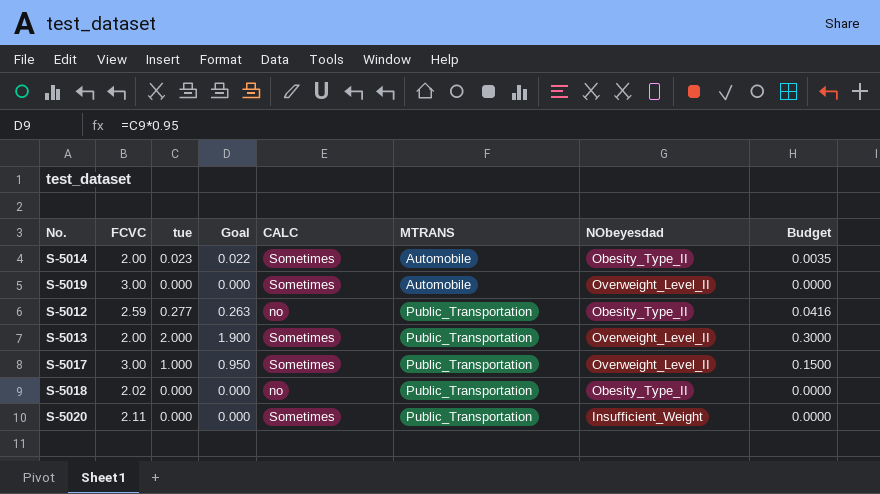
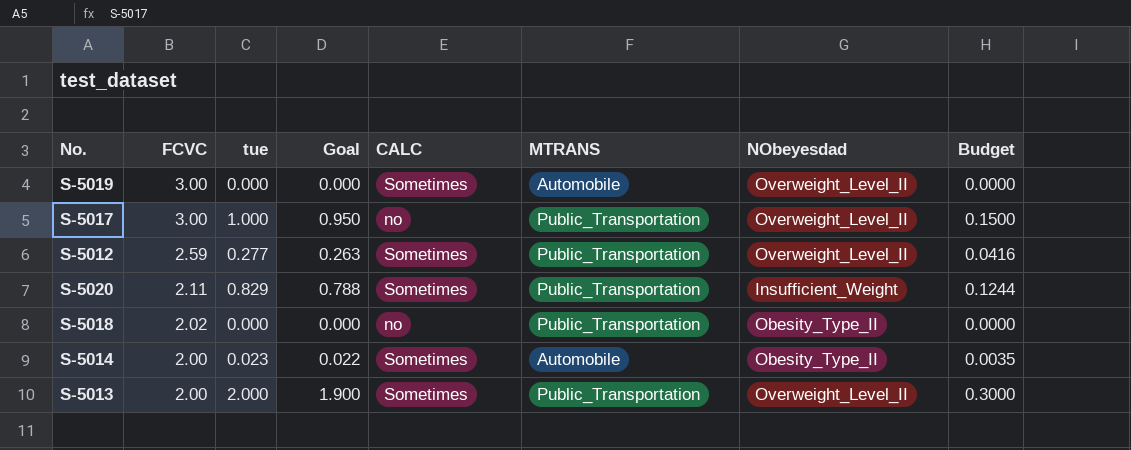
row order: MTRANS ascending -> FCVC descending
S-5017 | CALC: Sometimes -> no
S-5012 | CALC: no -> Sometimes
S-5012 | NObeyesdad: Obesity_Type_II -> Overweight_Level_II
S-5020 | tue: 0.000 -> 0.829
S-5020 | Goal: 0.000 -> 0.788
S-5020 | Budget: 0.0000 -> 0.1244

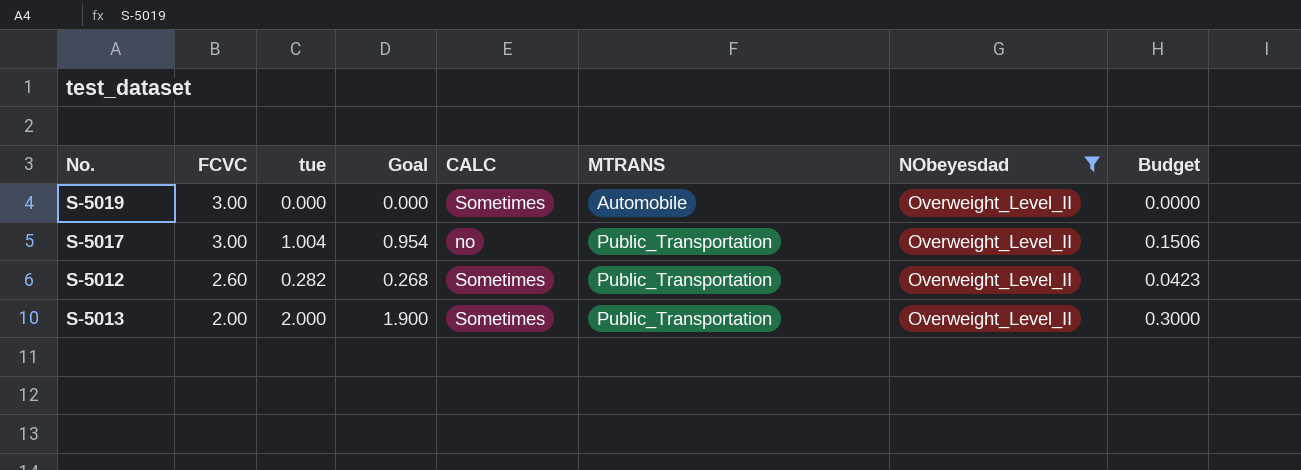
filter: none -> NObeyesdad = Overweight_Level_II
S-5017 | tue: 1.000 -> 1.004
S-5017 | Goal: 0.950 -> 0.954
S-5017 | Budget: 0.1500 -> 0.1506
S-5012 | FCVC: 2.59 -> 2.60
S-5012 | tue: 0.277 -> 0.282
S-5012 | Goal: 0.263 -> 0.268
S-5012 | Budget: 0.0416 -> 0.0423

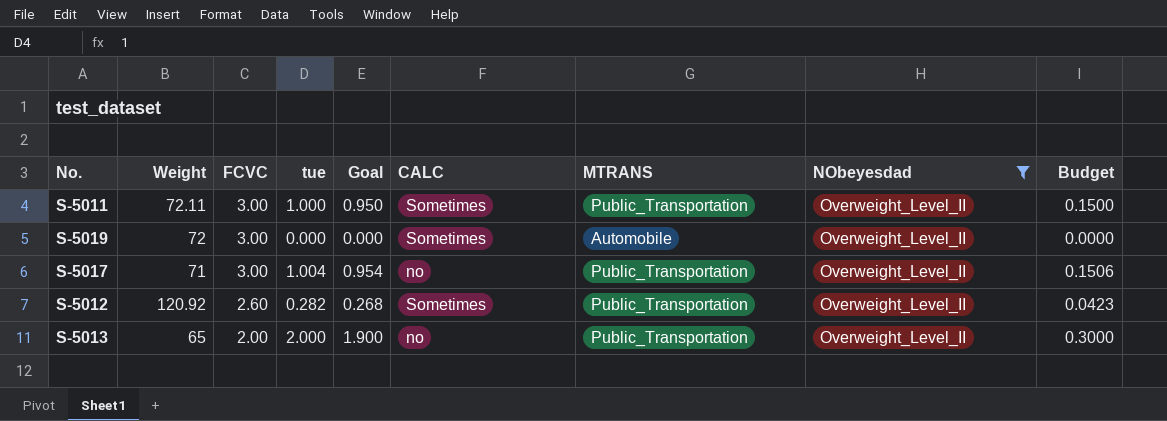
column Weight | position: none -> 2
row S-5011: none -> 72.11 | 3.00 | 1.000 | 0.950 | Sometimes | Public_Transportation | Overweight_Level_II | 0.1500
S-5013 | CALC: Sometimes -> no

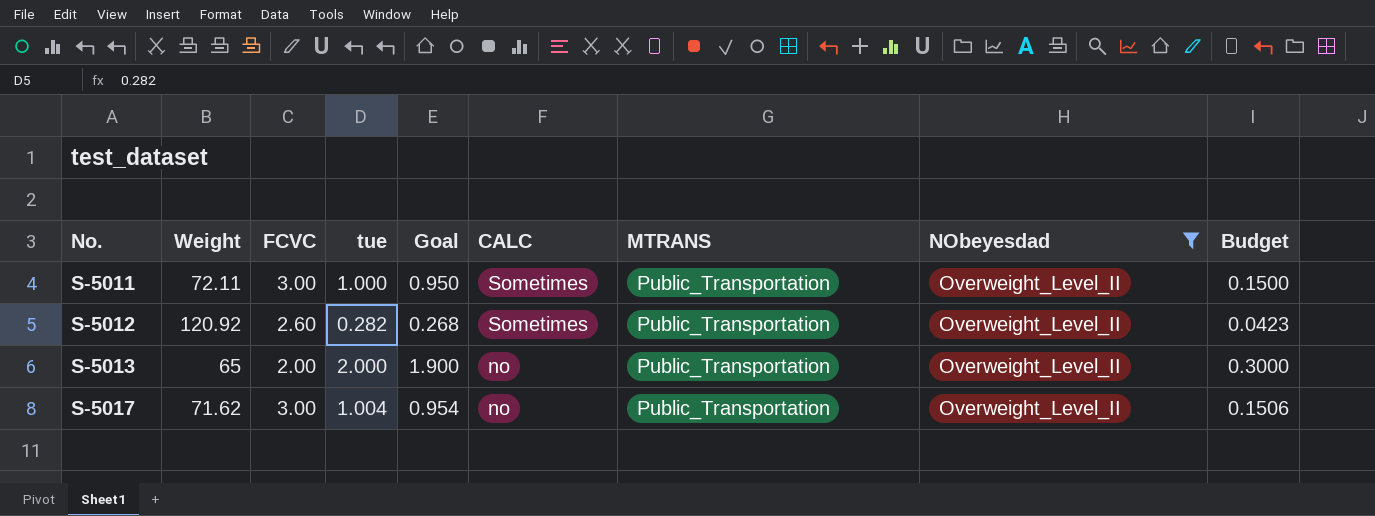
row order: FCVC descending -> No. ascending
row S-5019: 72 | 3.00 | 0.000 | 0.000 | Sometimes | Automobile | Overweight_Level_II | 0.0000 -> none
S-5017 | Weight: 71 -> 71.62

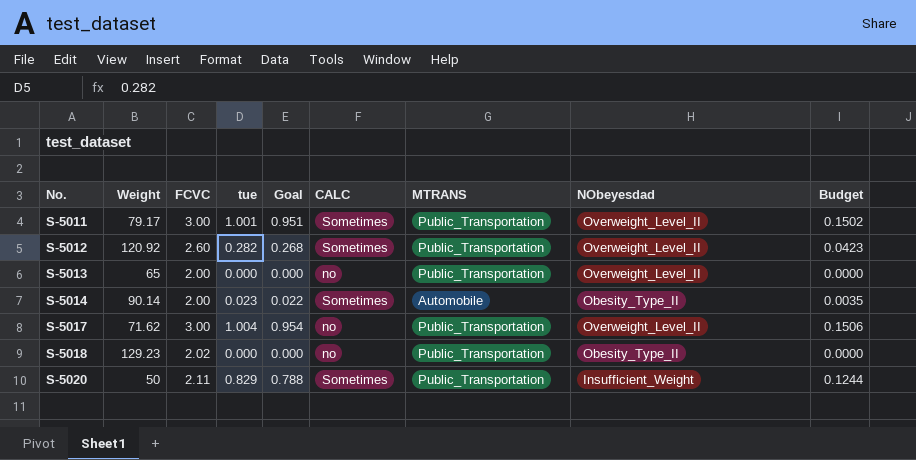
filter: NObeyesdad = Overweight_Level_II -> none
S-5011 | Weight: 72.11 -> 79.17
S-5011 | tue: 1.000 -> 1.001
S-5011 | Goal: 0.950 -> 0.951
S-5011 | Budget: 0.1500 -> 0.1502
S-5013 | tue: 2.000 -> 0.000
S-5013 | Goal: 1.900 -> 0.000
S-5013 | Budget: 0.3000 -> 0.0000

